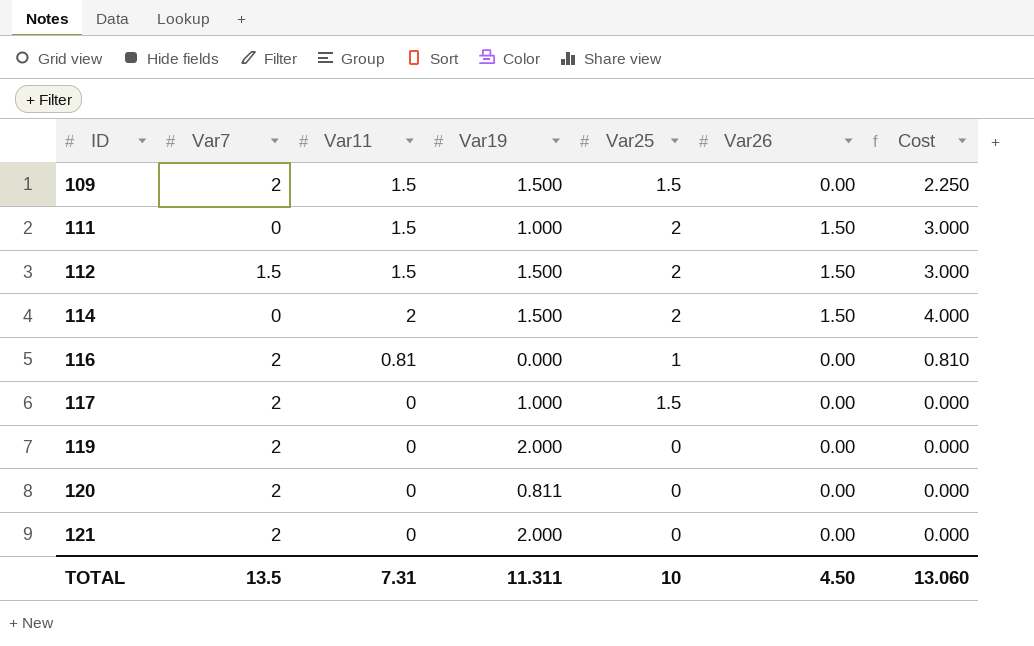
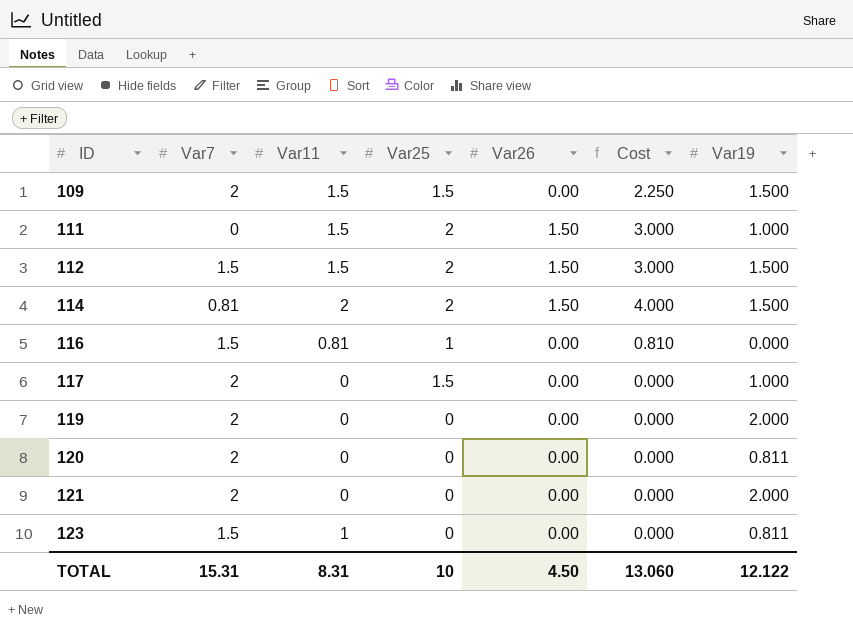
column Var19 | position: 4 -> 7
114 | Var7: 0 -> 0.81
116 | Var7: 2 -> 1.5
row 123: none -> 1.5 | 1 | 0 | 0.00 | 0.000 | 0.811
TOTAL | Var7: 13.5 -> 15.31
TOTAL | Var11: 7.31 -> 8.31
TOTAL | Var19: 11.311 -> 12.122

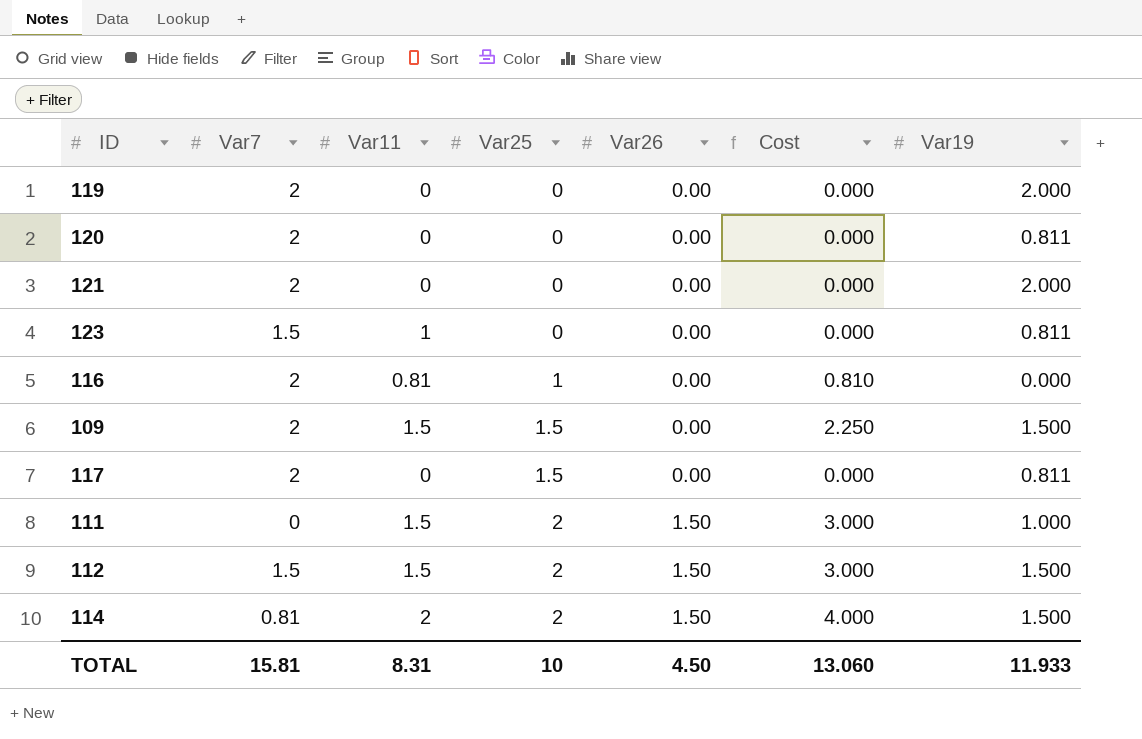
row order: ID ascending -> Var25 ascending
116 | Var7: 1.5 -> 2
117 | Var19: 1.000 -> 0.811
TOTAL | Var7: 15.31 -> 15.81
TOTAL | Var19: 12.122 -> 11.933

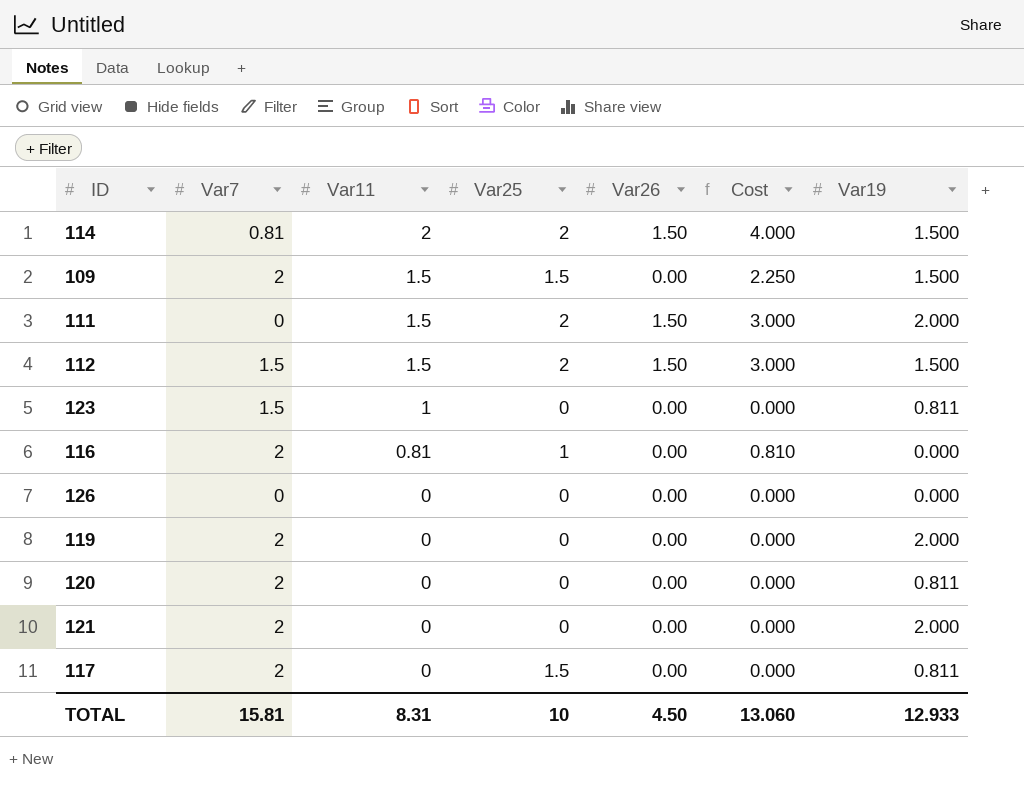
row order: Var25 ascending -> Var11 descending
111 | Var19: 1.000 -> 2.000
row 126: none -> 0 | 0 | 0 | 0.00 | 0.000 | 0.000
TOTAL | Var19: 11.933 -> 12.933

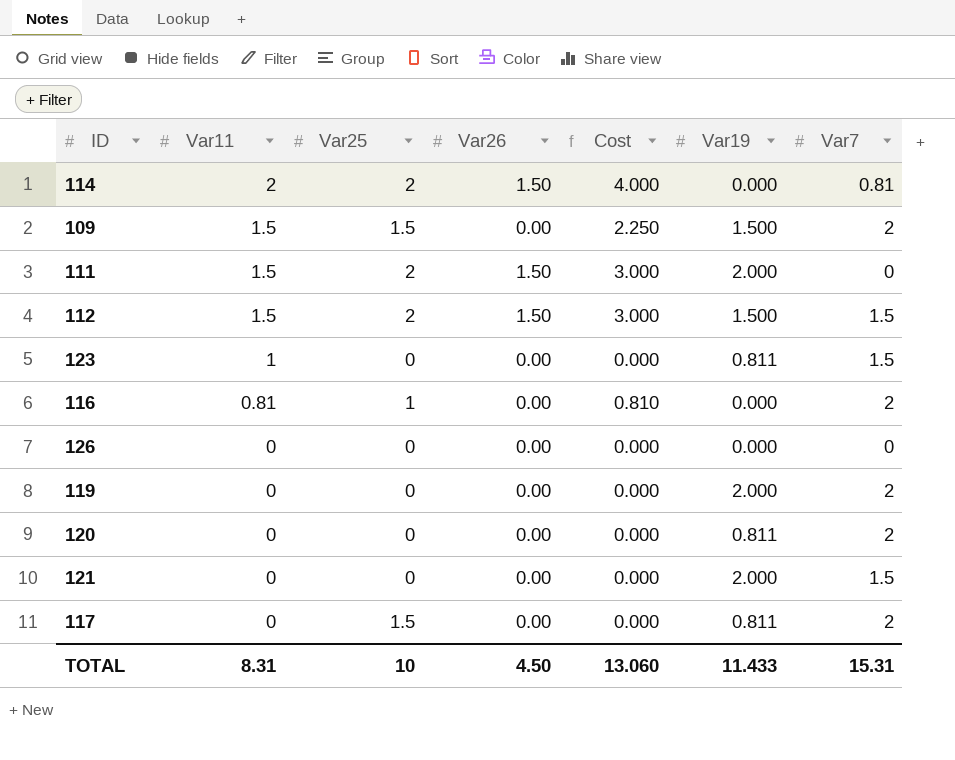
column Var7 | position: 2 -> 7
114 | Var19: 1.500 -> 0.000
121 | Var7: 2 -> 1.5
TOTAL | Var19: 12.933 -> 11.433
TOTAL | Var7: 15.81 -> 15.31

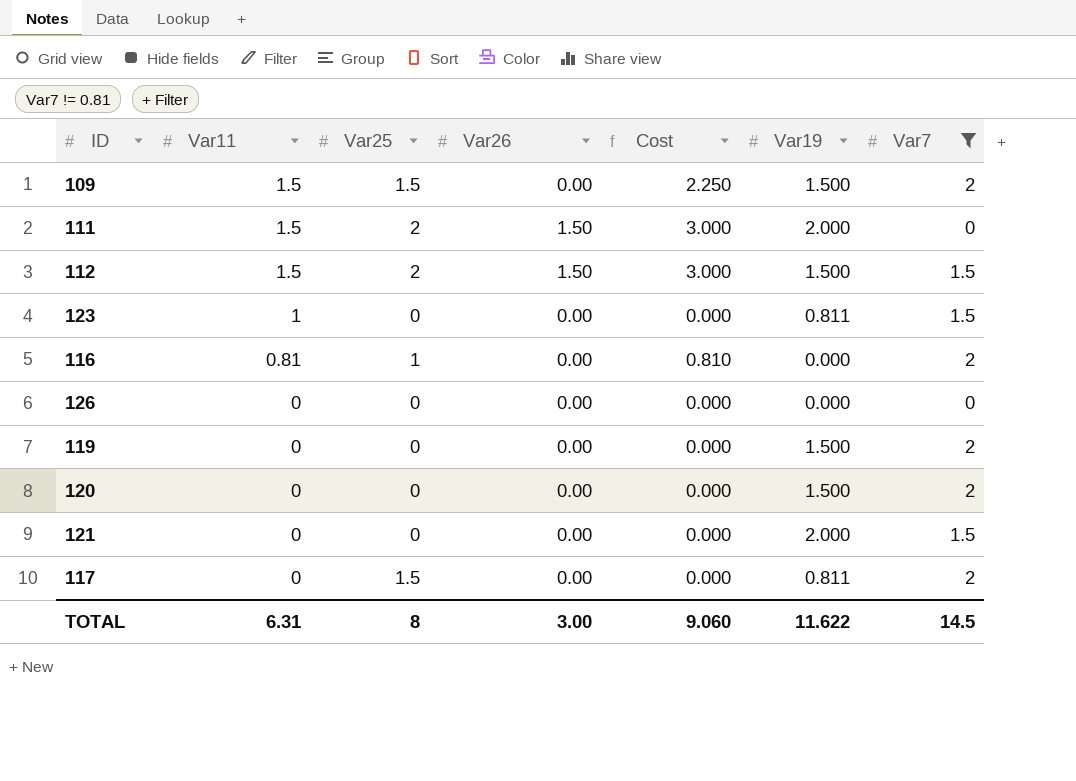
filter: none -> Var7 != 0.81
119 | Var19: 2.000 -> 1.500
120 | Var19: 0.811 -> 1.500
TOTAL | Var11: 8.31 -> 6.31
TOTAL | Var25: 10 -> 8
TOTAL | Var26: 4.50 -> 3.00
TOTAL | Cost: 13.060 -> 9.060
TOTAL | Var19: 11.433 -> 11.622
TOTAL | Var7: 15.31 -> 14.5

